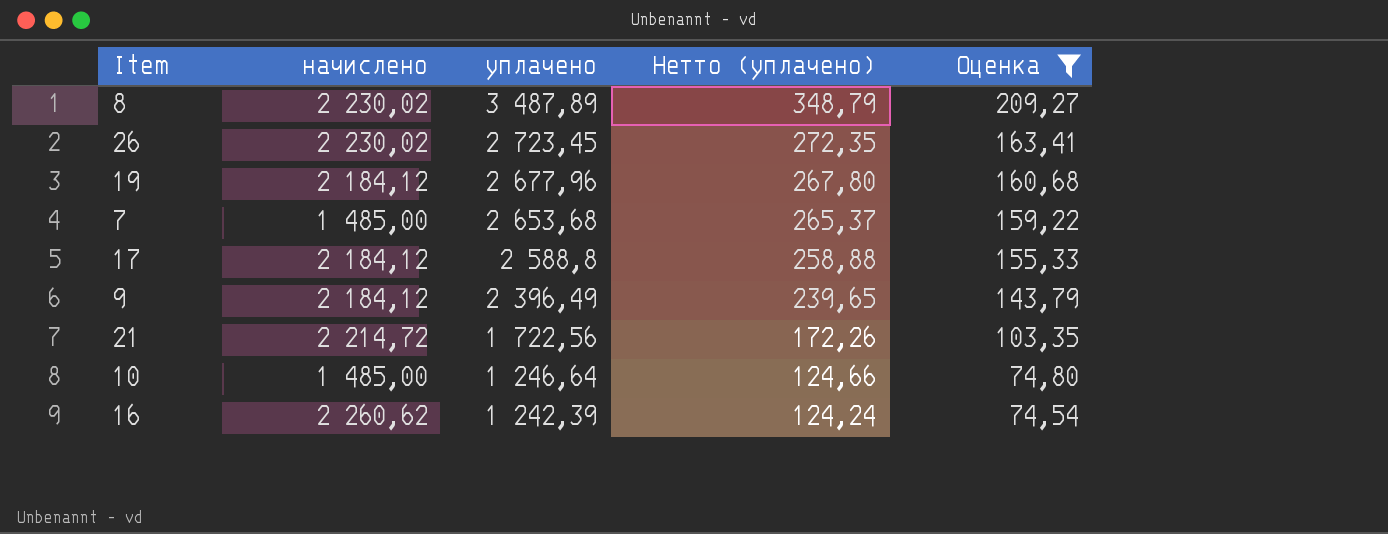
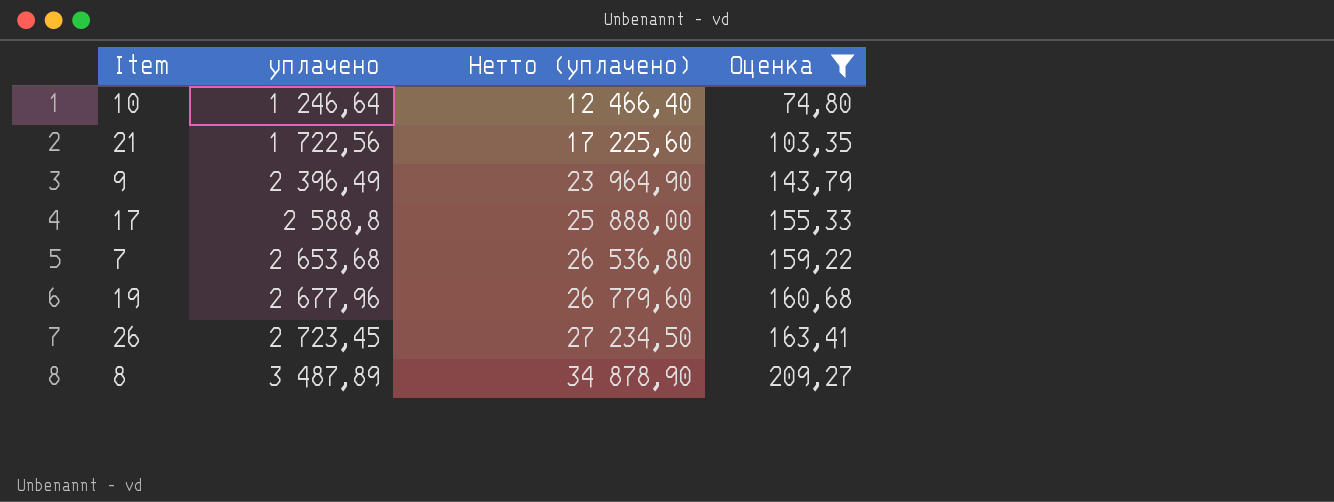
row order: уплачено descending -> уплачено ascending
column начислено | position: 2 -> none
column Нетто (уплачено) | formula: [уплачено] * 0,1 -> [уплачено] * 10
row 16: 2 260,62 | 1 242,39 | 124,24 | 74,54 -> none

